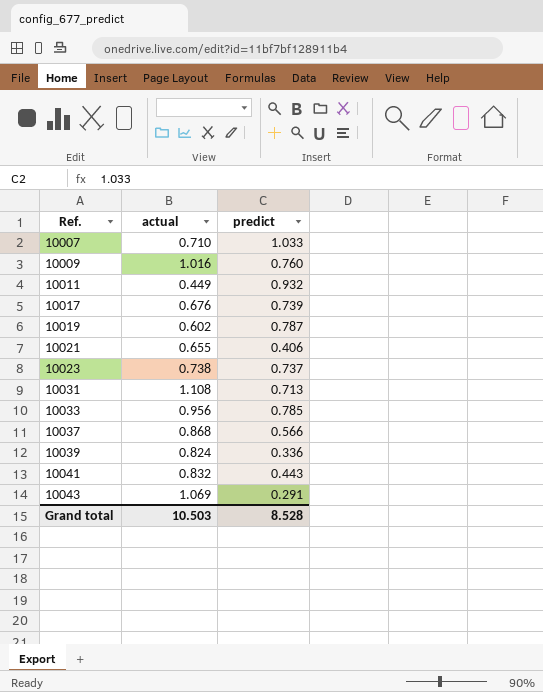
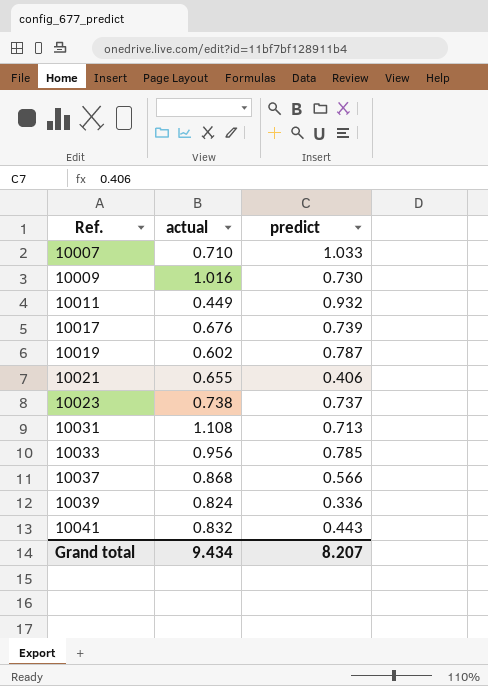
row 10043: 1.069 | 0.291 -> none
10009 | predict: 0.760 -> 0.730
Grand total | actual: 10.503 -> 9.434
Grand total | predict: 8.528 -> 8.207

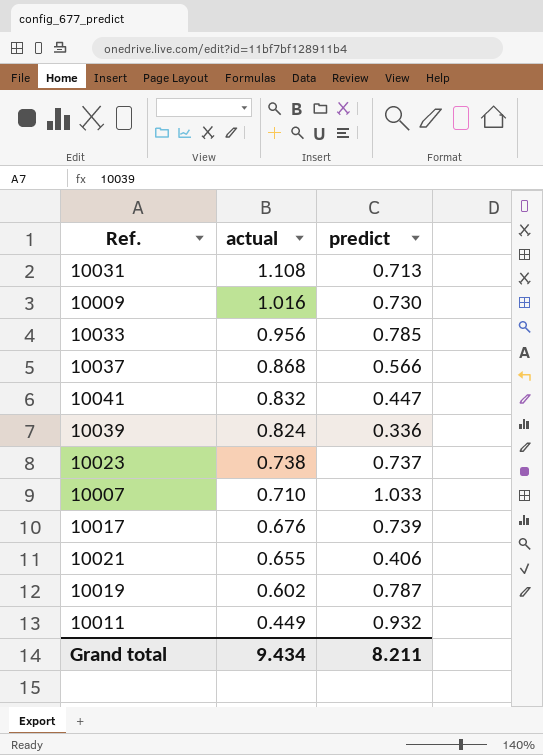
row order: Ref. ascending -> actual descending
10041 | predict: 0.443 -> 0.447
Grand total | predict: 8.207 -> 8.211

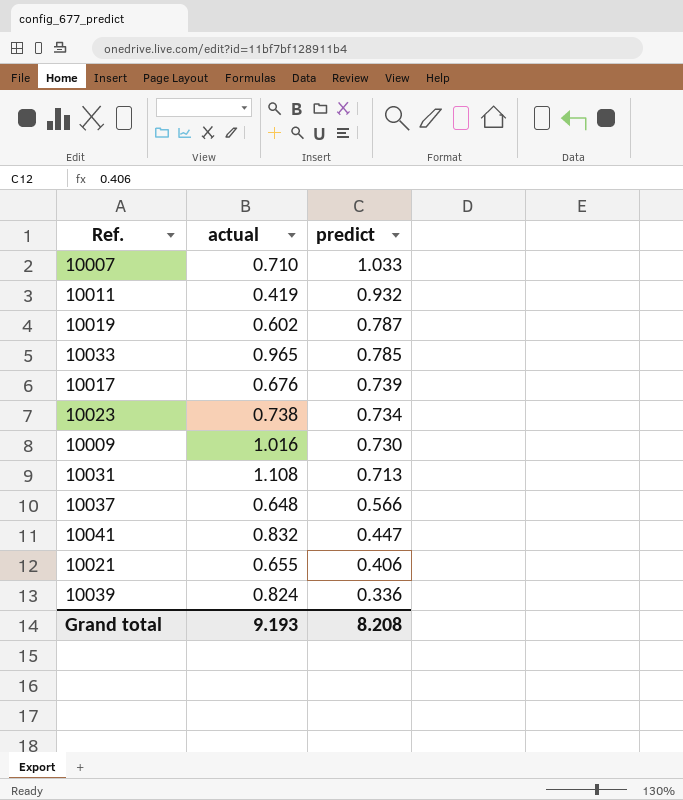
row order: actual descending -> predict descending
10011 | actual: 0.449 -> 0.419
10033 | actual: 0.956 -> 0.965
10023 | predict: 0.737 -> 0.734
10037 | actual: 0.868 -> 0.648
Grand total | actual: 9.434 -> 9.193
Grand total | predict: 8.211 -> 8.208

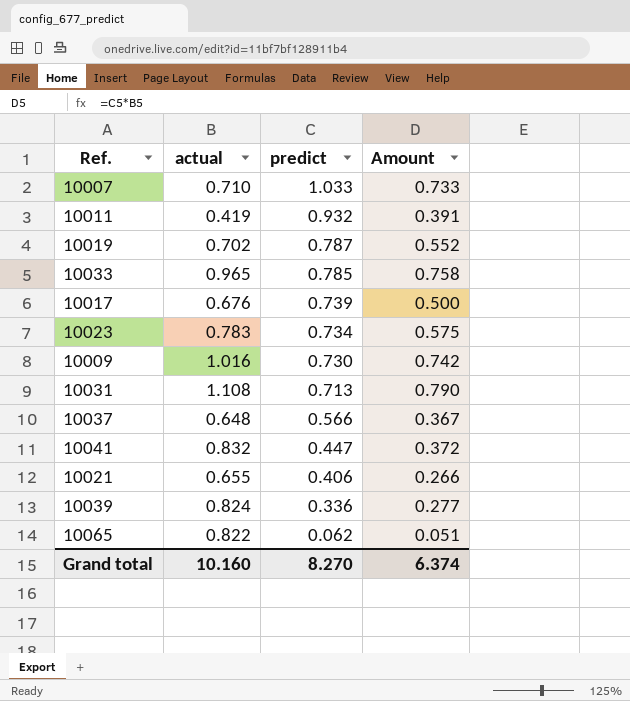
column Amount | formula: none -> [actual] * [predict]
10019 | actual: 0.602 -> 0.702
10023 | actual: 0.738 -> 0.783
row 10065: none -> 0.822 | 0.062 | 0.051
Grand total | actual: 9.193 -> 10.160
Grand total | predict: 8.208 -> 8.270

